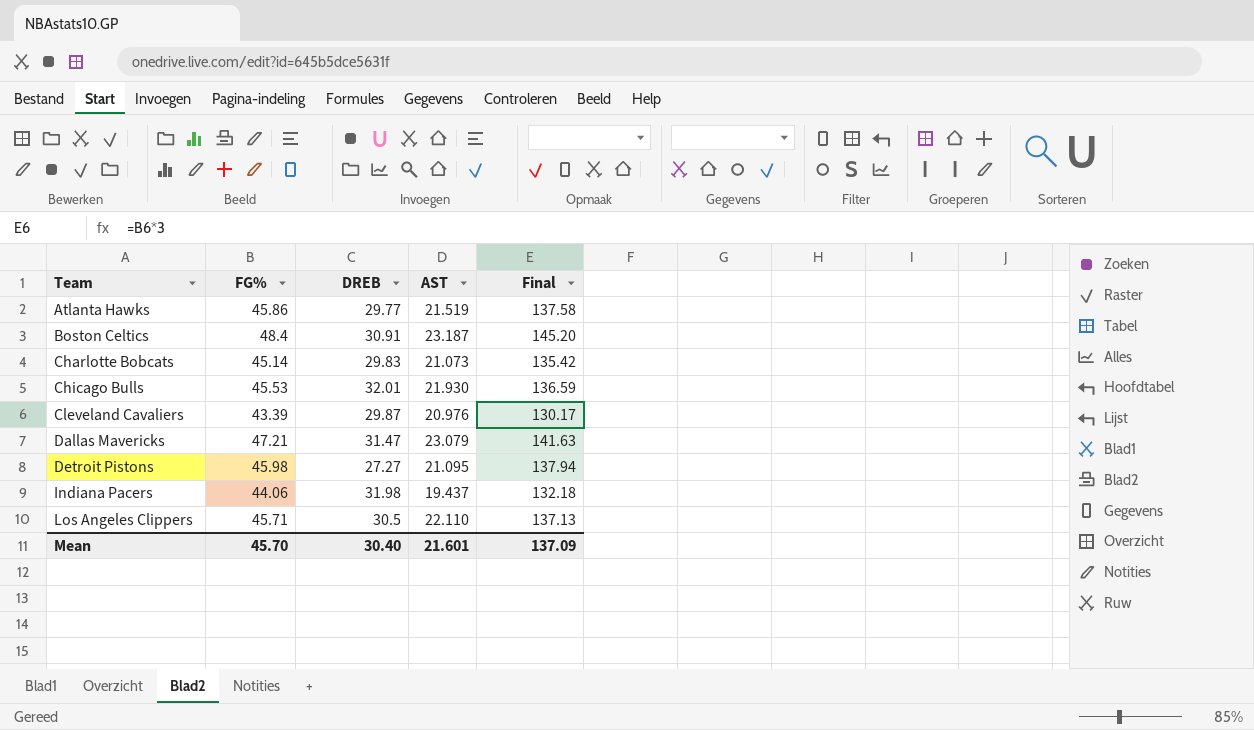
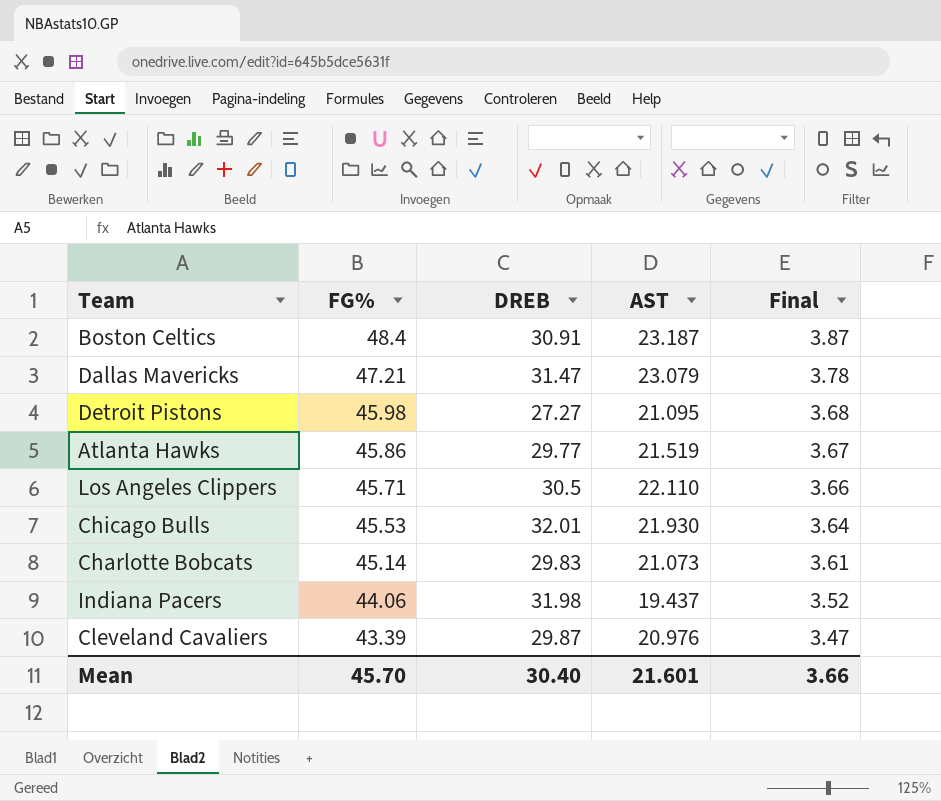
row order: Team ascending -> FG% descending
column Final | formula: [FG%] * 3 -> [FG%] * 0.08
Mean | Final: 137.09 -> 3.66

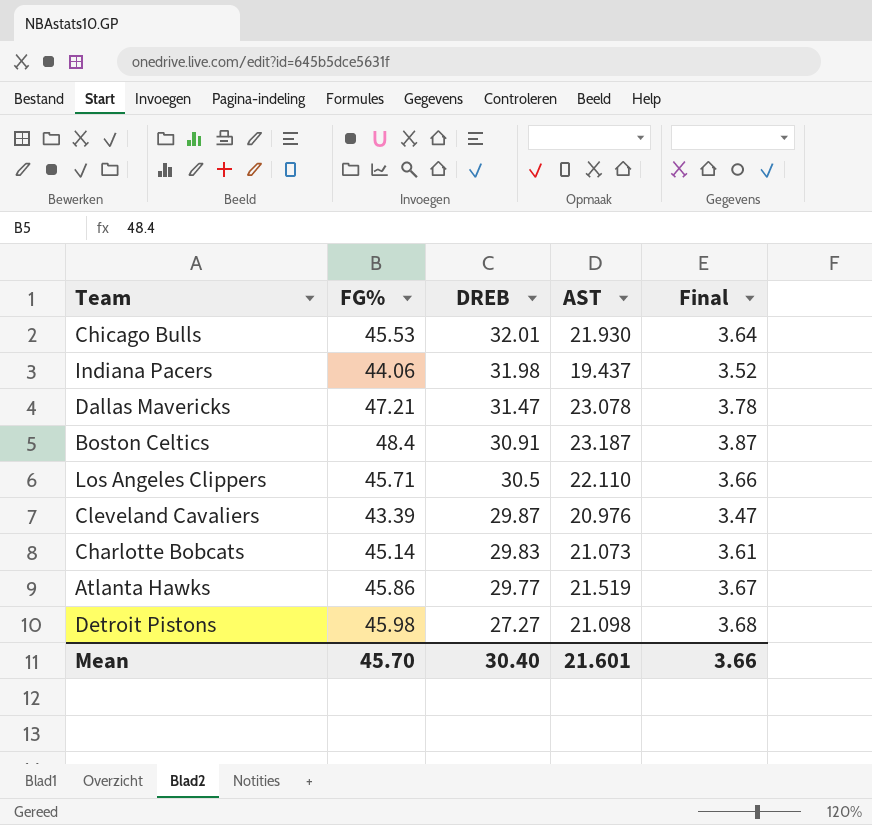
row order: FG% descending -> DREB descending
Dallas Mavericks | AST: 23.079 -> 23.078
Detroit Pistons | AST: 21.095 -> 21.098

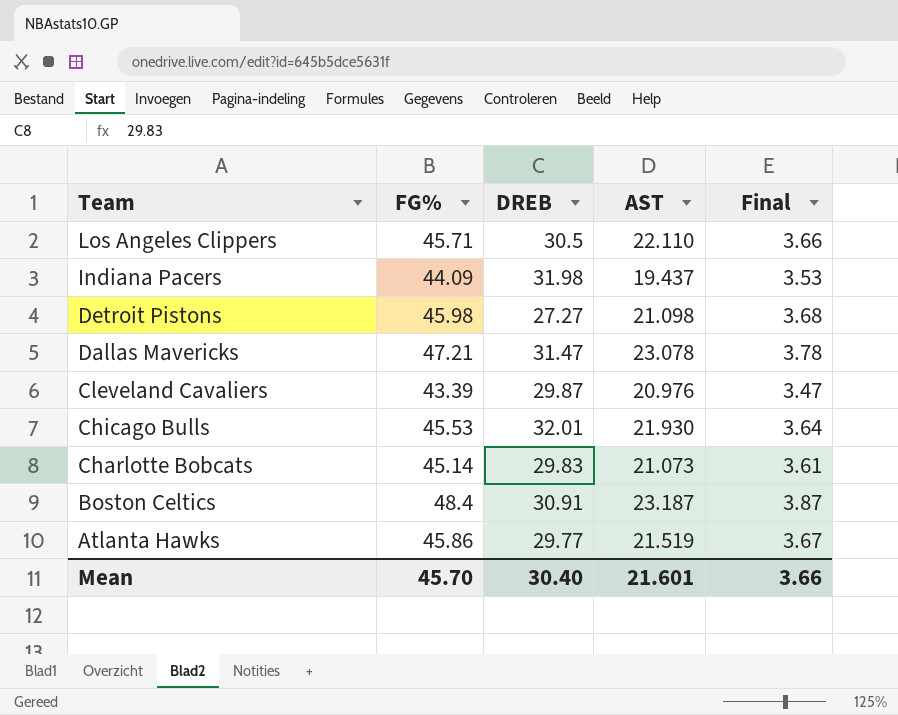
row order: DREB descending -> Team descending
Indiana Pacers | FG%: 44.06 -> 44.09
Indiana Pacers | Final: 3.52 -> 3.53

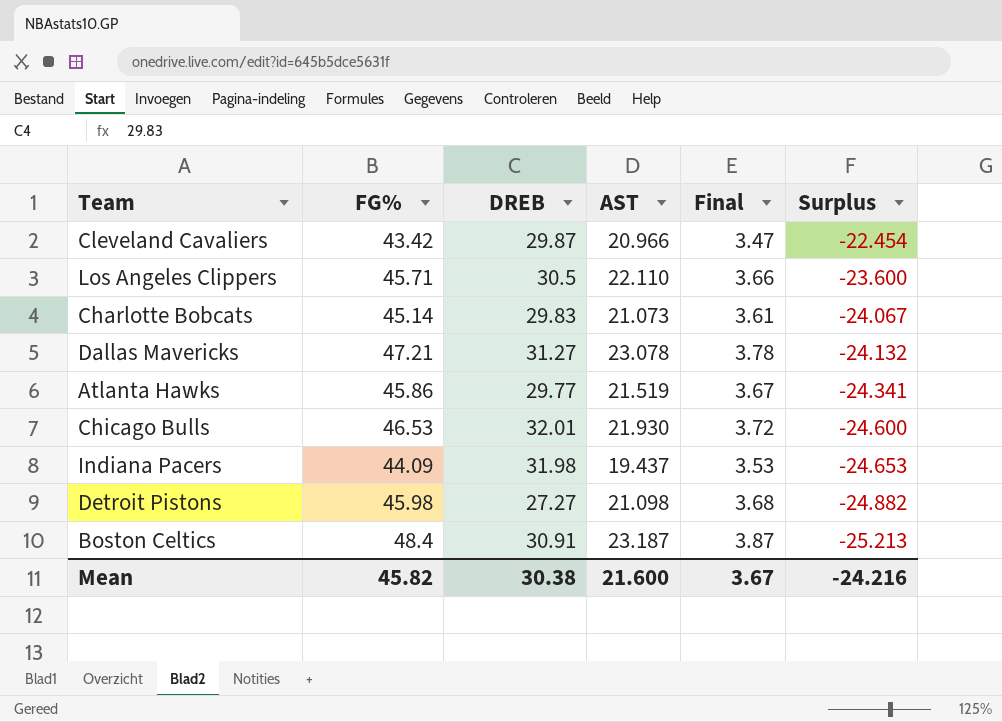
row order: Team descending -> Surplus descending
column Surplus | formula: none -> [AST] - [FG%]
Cleveland Cavaliers | FG%: 43.39 -> 43.42
Cleveland Cavaliers | AST: 20.976 -> 20.966
Dallas Mavericks | DREB: 31.47 -> 31.27
Chicago Bulls | FG%: 45.53 -> 46.53
Chicago Bulls | Final: 3.64 -> 3.72
Mean | FG%: 45.70 -> 45.82
Mean | DREB: 30.40 -> 30.38
Mean | AST: 21.601 -> 21.600
Mean | Final: 3.66 -> 3.67

